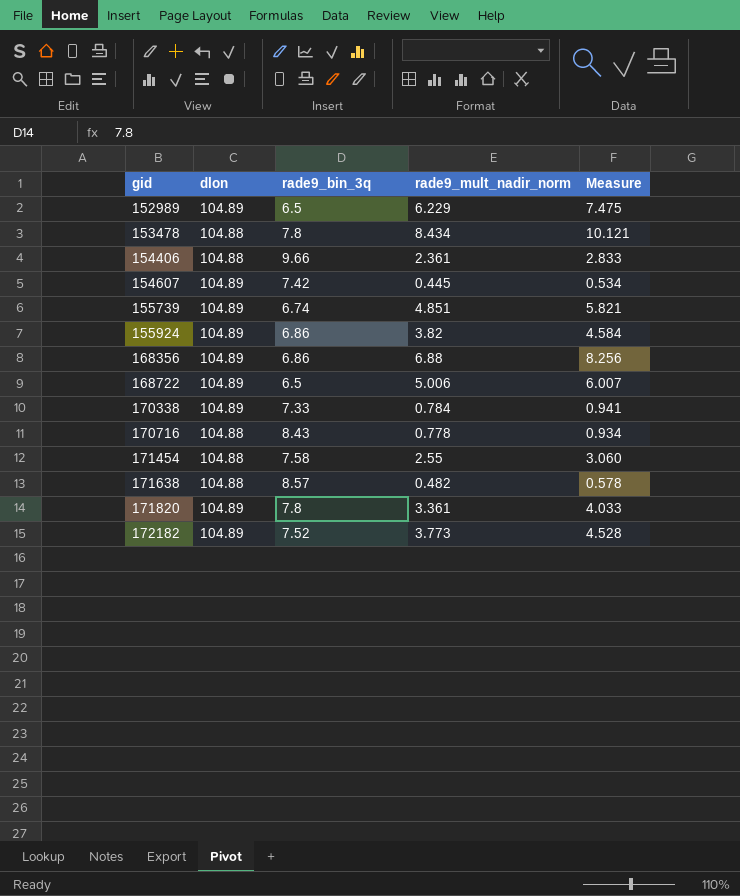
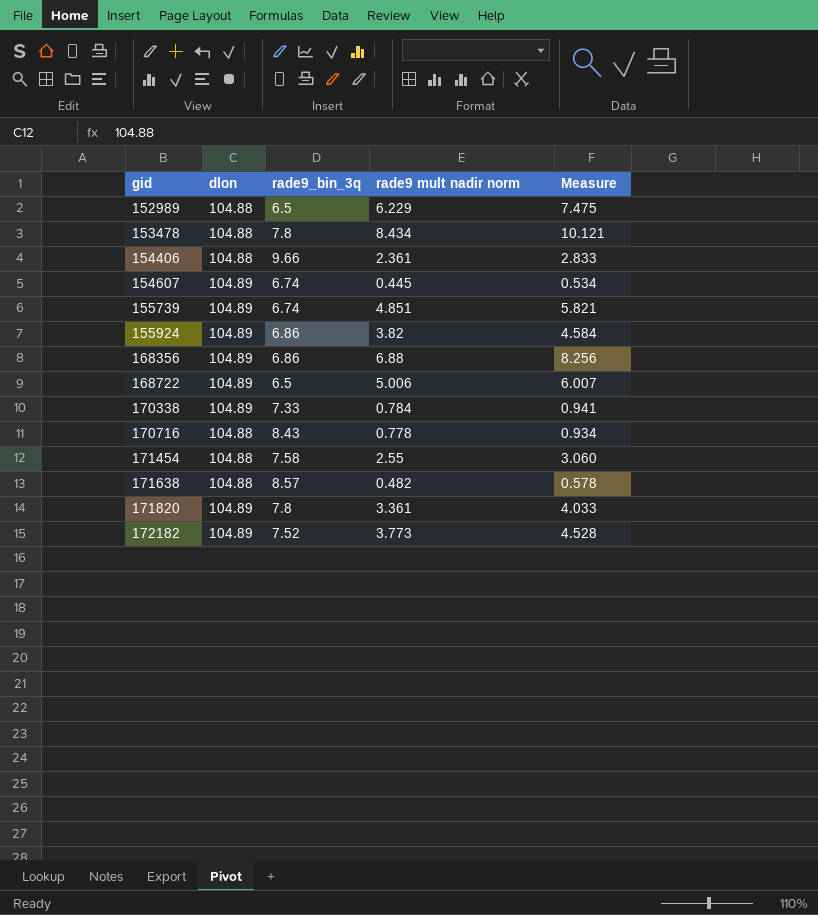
column name: rade9_mult_nadir_norm -> rade9 mult nadir norm
152989 | dlon: 104.89 -> 104.88
154607 | rade9_bin_3q: 7.42 -> 6.74

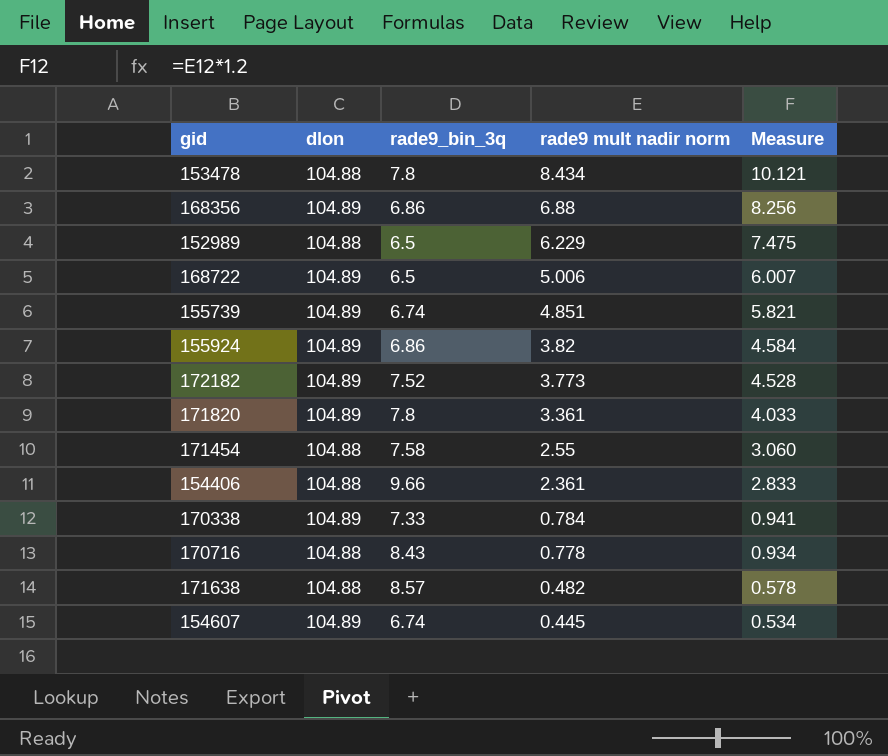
row order: gid ascending -> rade9 mult nadir norm descending

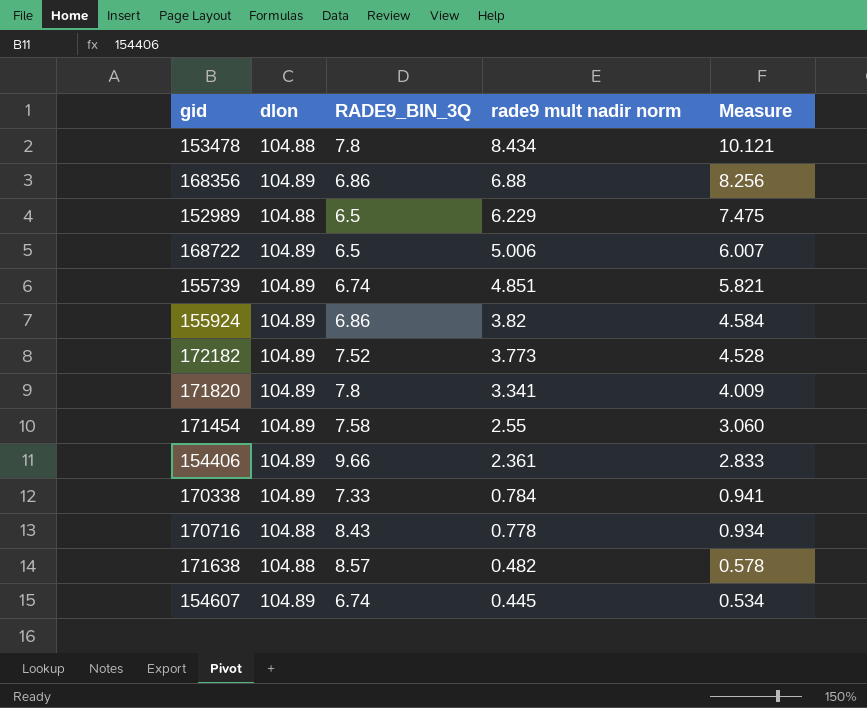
column name: rade9_bin_3q -> RADE9_BIN_3Q
171820 | rade9 mult nadir norm: 3.361 -> 3.341
171820 | Measure: 4.033 -> 4.009
171454 | dlon: 104.88 -> 104.89
154406 | dlon: 104.88 -> 104.89

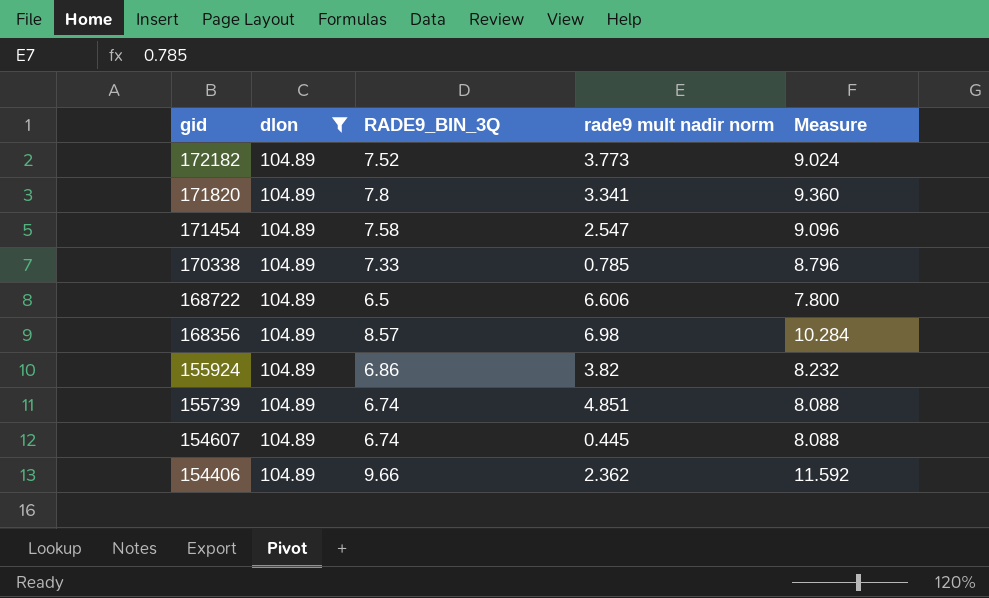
filter: none -> dlon = 104.89
row order: rade9 mult nadir norm descending -> gid descending
column Measure | formula: [rade9 mult nadir norm] * 1.2 -> [RADE9_BIN_3Q] * 1.2
171454 | rade9 mult nadir norm: 2.55 -> 2.547
170338 | rade9 mult nadir norm: 0.784 -> 0.785
168722 | rade9 mult nadir norm: 5.006 -> 6.606
168356 | RADE9_BIN_3Q: 6.86 -> 8.57
168356 | rade9 mult nadir norm: 6.88 -> 6.98
154406 | rade9 mult nadir norm: 2.361 -> 2.362

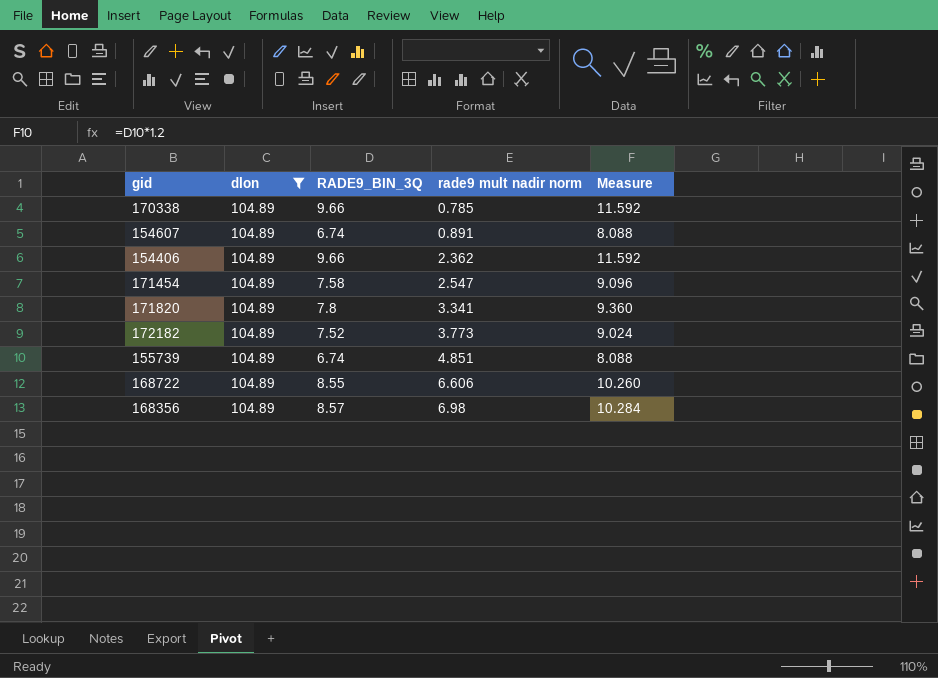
row order: gid descending -> rade9 mult nadir norm ascending
row 155924: 104.89 | 6.86 | 3.82 | 8.232 -> none
170338 | RADE9_BIN_3Q: 7.33 -> 9.66
170338 | Measure: 8.796 -> 11.592
154607 | rade9 mult nadir norm: 0.445 -> 0.891
168722 | RADE9_BIN_3Q: 6.5 -> 8.55
168722 | Measure: 7.800 -> 10.260

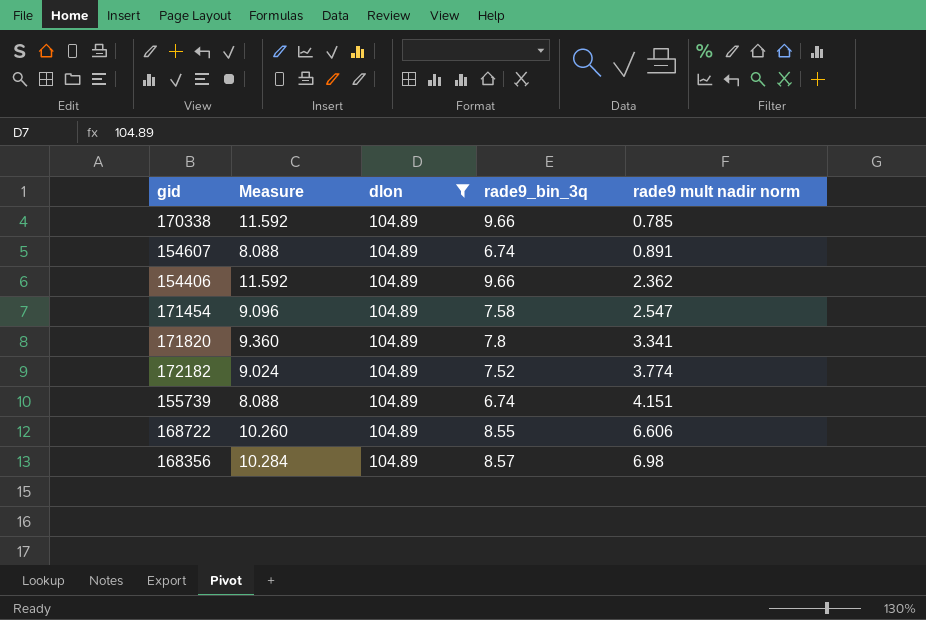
column Measure | position: 5 -> 2
column name: RADE9_BIN_3Q -> rade9_bin_3q
172182 | rade9 mult nadir norm: 3.773 -> 3.774
155739 | rade9 mult nadir norm: 4.851 -> 4.151

